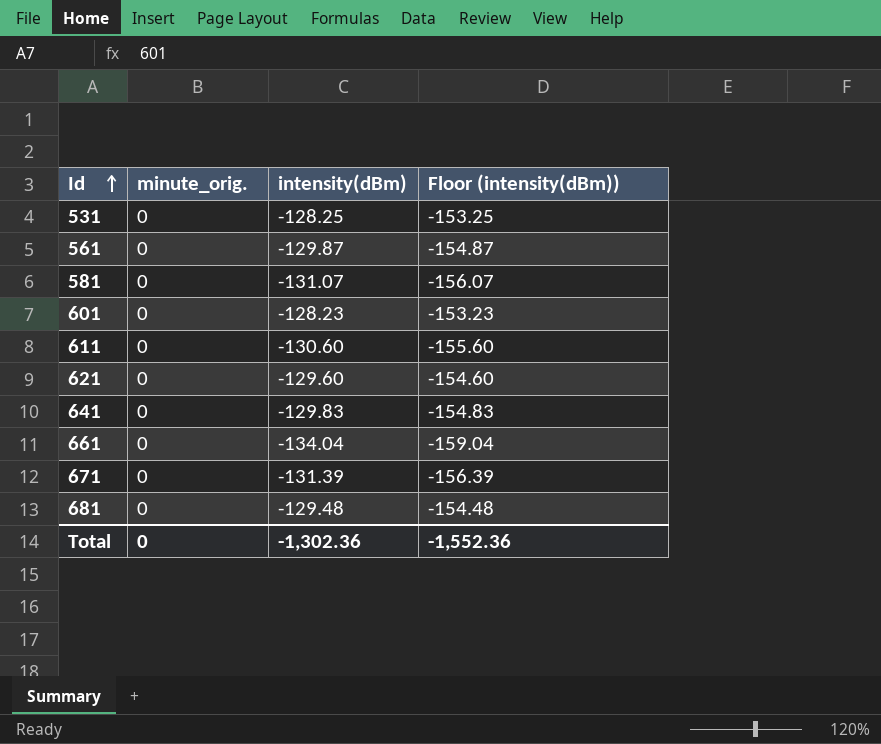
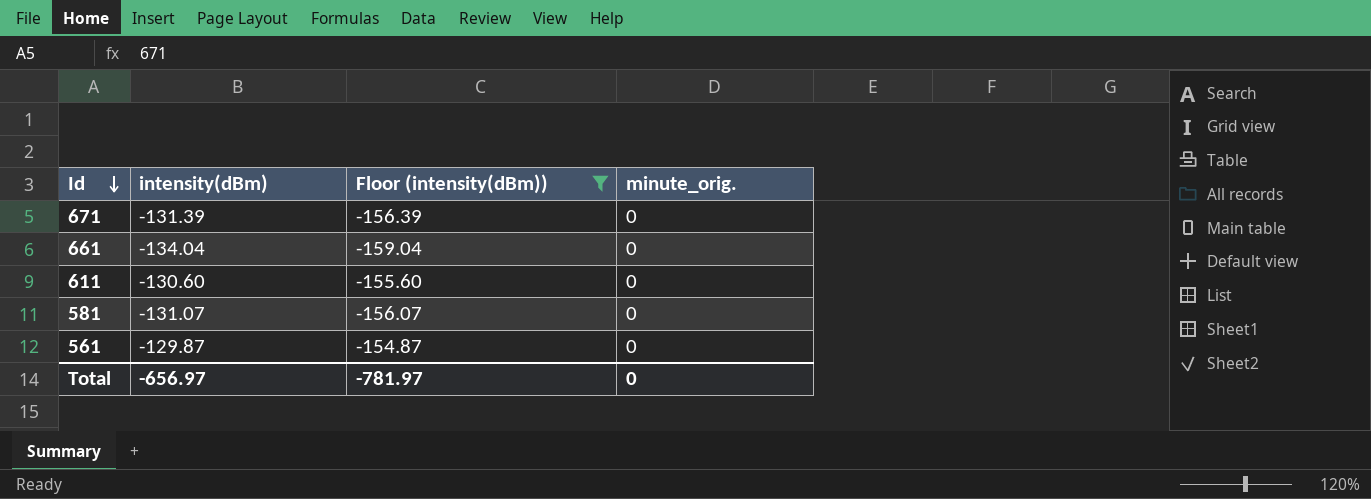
filter: none -> Floor (intensity(dBm)) <= -154.87
row order: Id ascending -> Id descending
column minute_orig. | position: 2 -> 4
Total | intensity(dBm): -1,302.36 -> -656.97
Total | Floor (intensity(dBm)): -1,552.36 -> -781.97

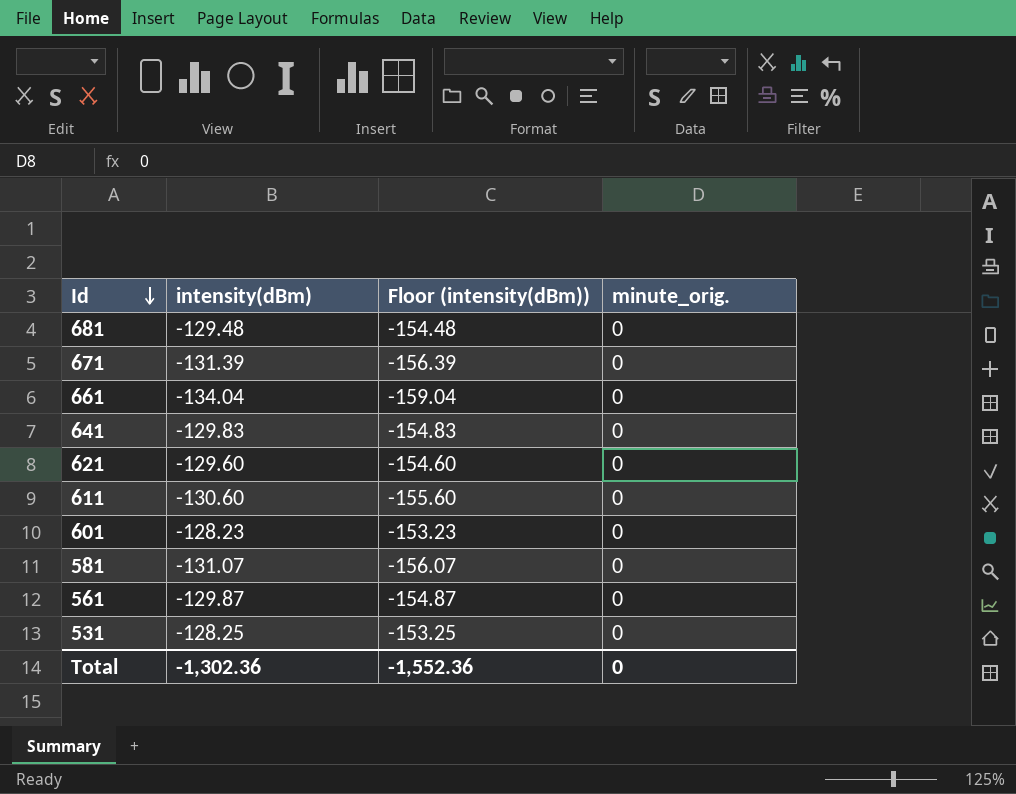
filter: Floor (intensity(dBm)) <= -154.87 -> none
Total | intensity(dBm): -656.97 -> -1,302.36
Total | Floor (intensity(dBm)): -781.97 -> -1,552.36

